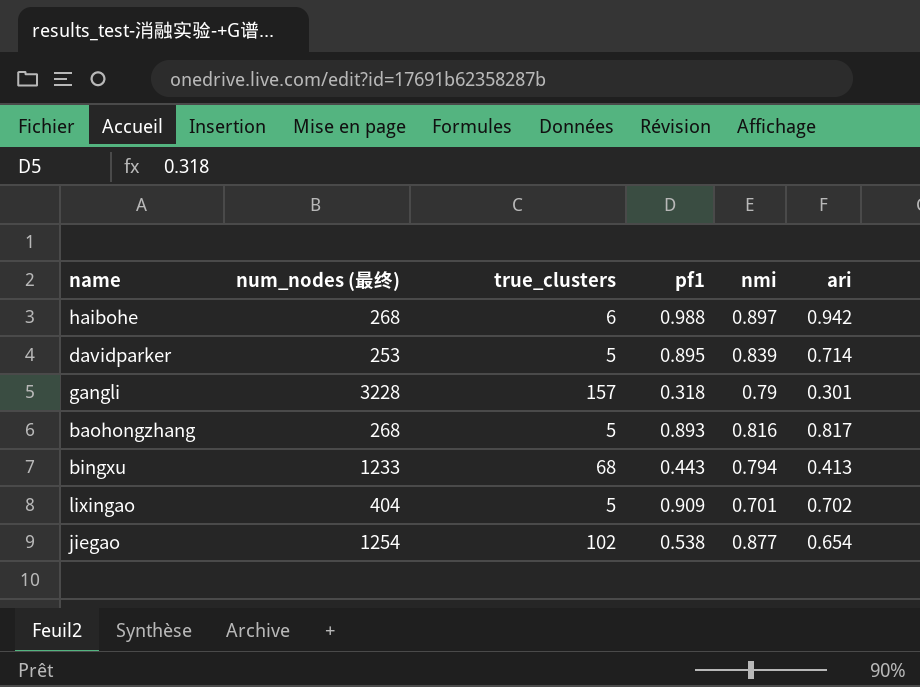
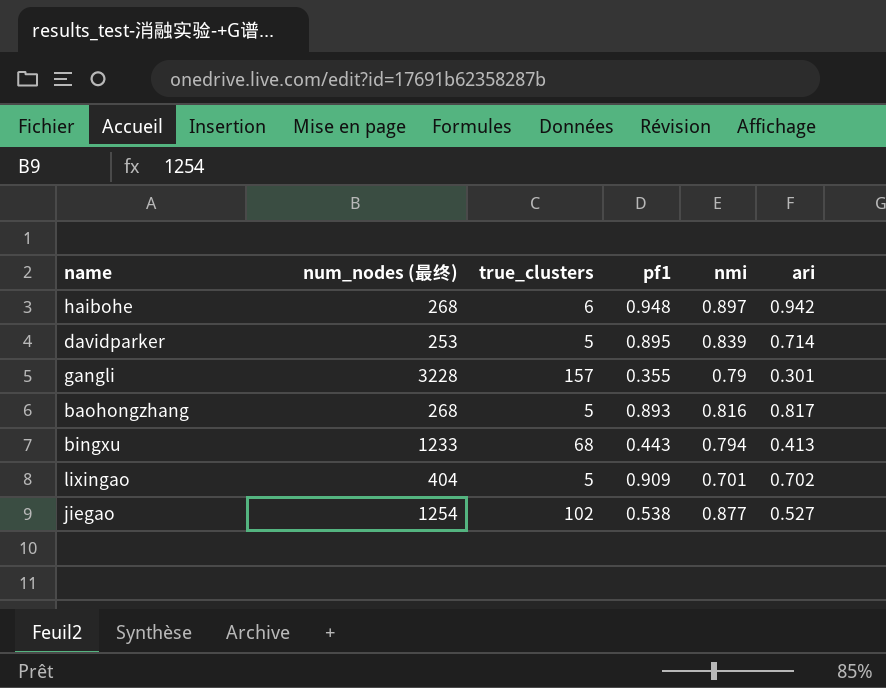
haibohe | pf1: 0.988 -> 0.948
gangli | pf1: 0.318 -> 0.355
jiegao | ari: 0.654 -> 0.527

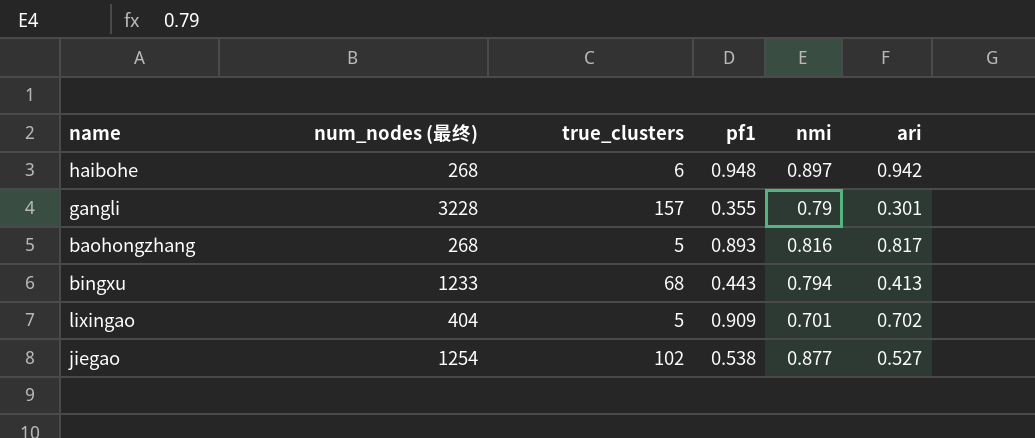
row davidparker: 253 | 5 | 0.895 | 0.839 | 0.714 -> none

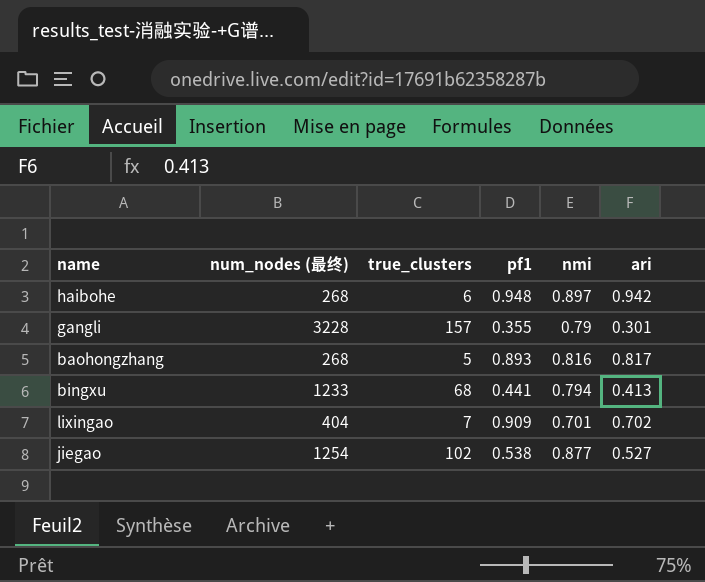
bingxu | pf1: 0.443 -> 0.441
lixingao | true_clusters: 5 -> 7

